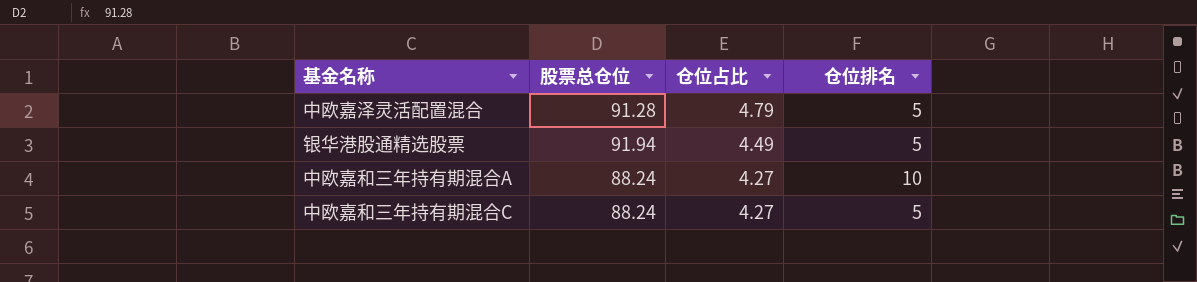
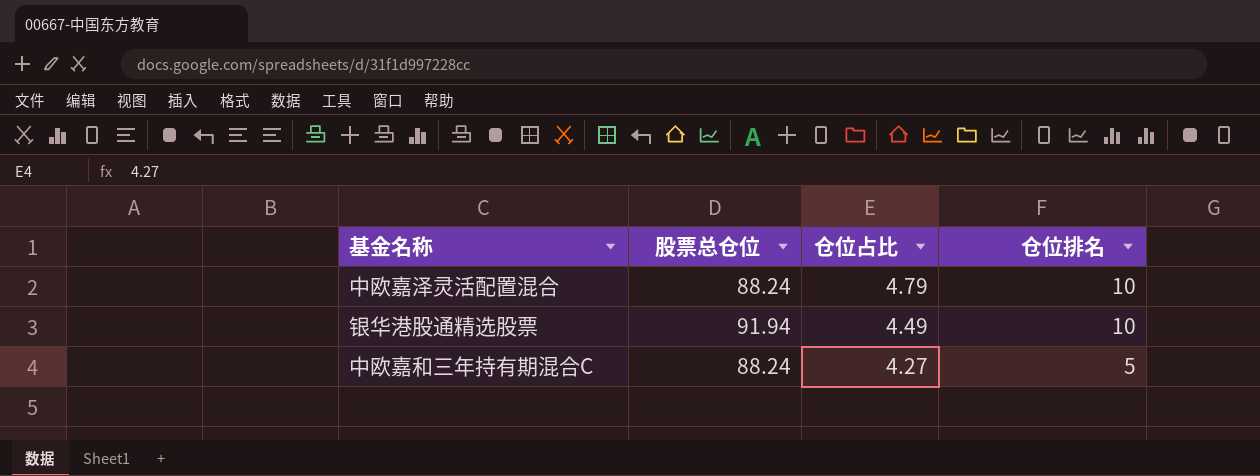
row 中欧嘉和三年持有期混合A: 88.24 | 4.27 | 10 -> none
中欧嘉泽灵活配置混合 | 股票总仓位: 91.28 -> 88.24
中欧嘉泽灵活配置混合 | 仓位排名: 5 -> 10
银华港股通精选股票 | 仓位排名: 5 -> 10

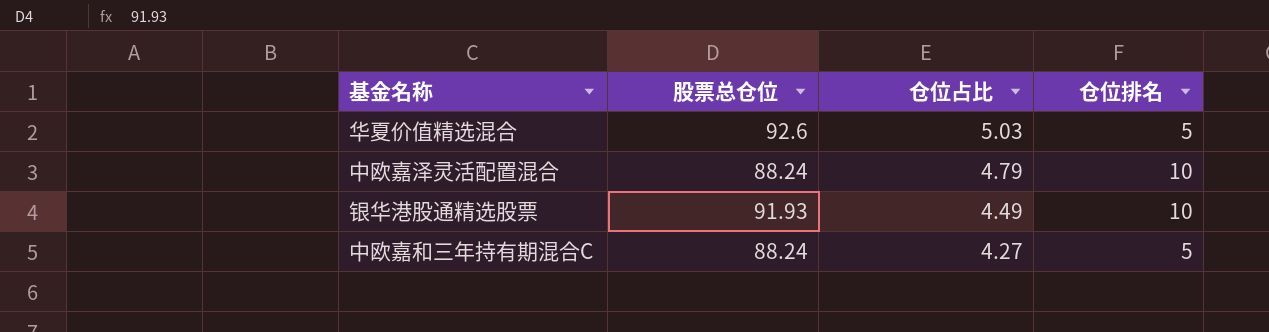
row 华夏价值精选混合: none -> 92.6 | 5.03 | 5
银华港股通精选股票 | 股票总仓位: 91.94 -> 91.93

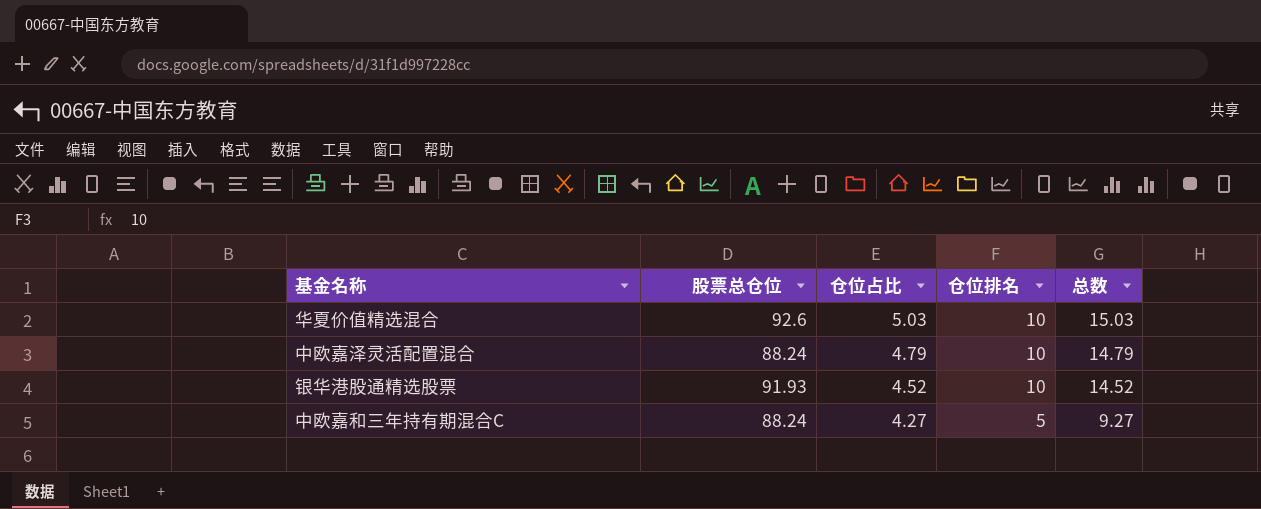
column 总数 | formula: none -> [仓位占比] + [仓位排名]
华夏价值精选混合 | 仓位排名: 5 -> 10
银华港股通精选股票 | 仓位占比: 4.49 -> 4.52

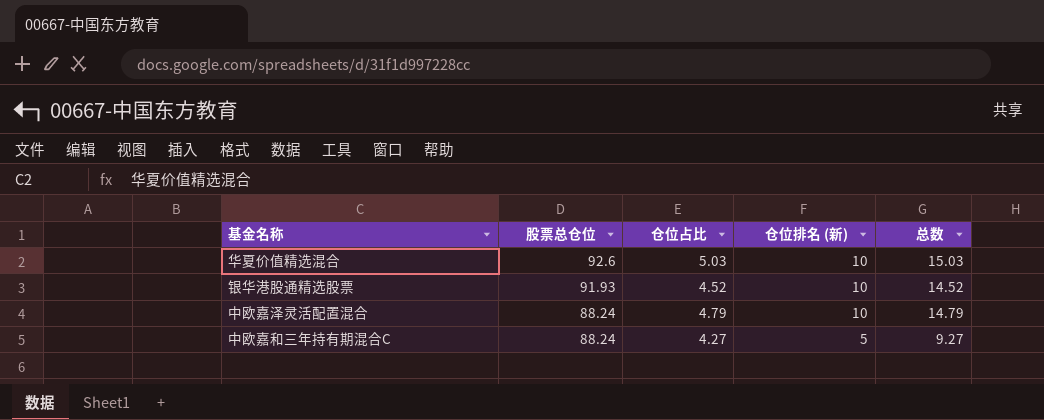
row order: 仓位占比 descending -> 股票总仓位 descending
column name: 仓位排名 -> 仓位排名 (新)

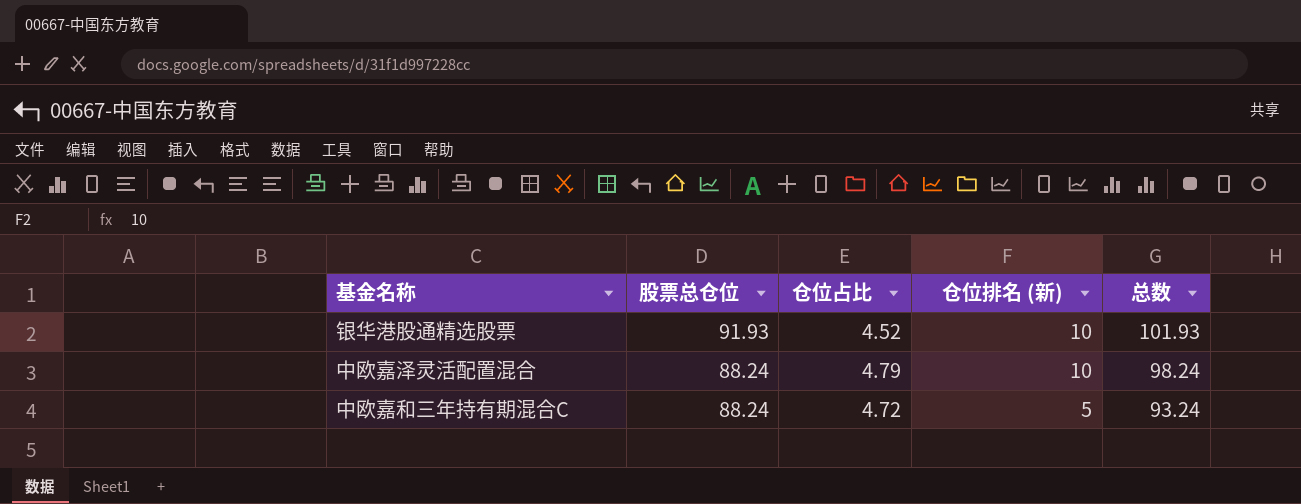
column 总数 | formula: [仓位占比] + [仓位排名 (新)] -> [股票总仓位] + [仓位排名 (新)]
row 华夏价值精选混合: 92.6 | 5.03 | 10 | 15.03 -> none
中欧嘉和三年持有期混合C | 仓位占比: 4.27 -> 4.72

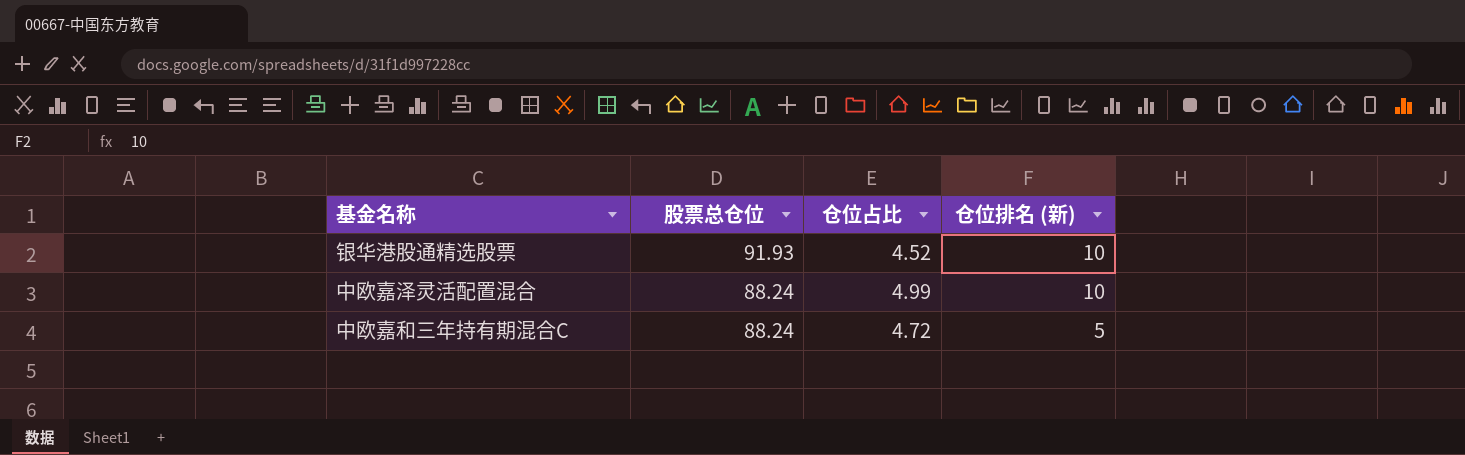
column 总数 | formula: [股票总仓位] + [仓位排名 (新)] -> none
中欧嘉泽灵活配置混合 | 仓位占比: 4.79 -> 4.99

